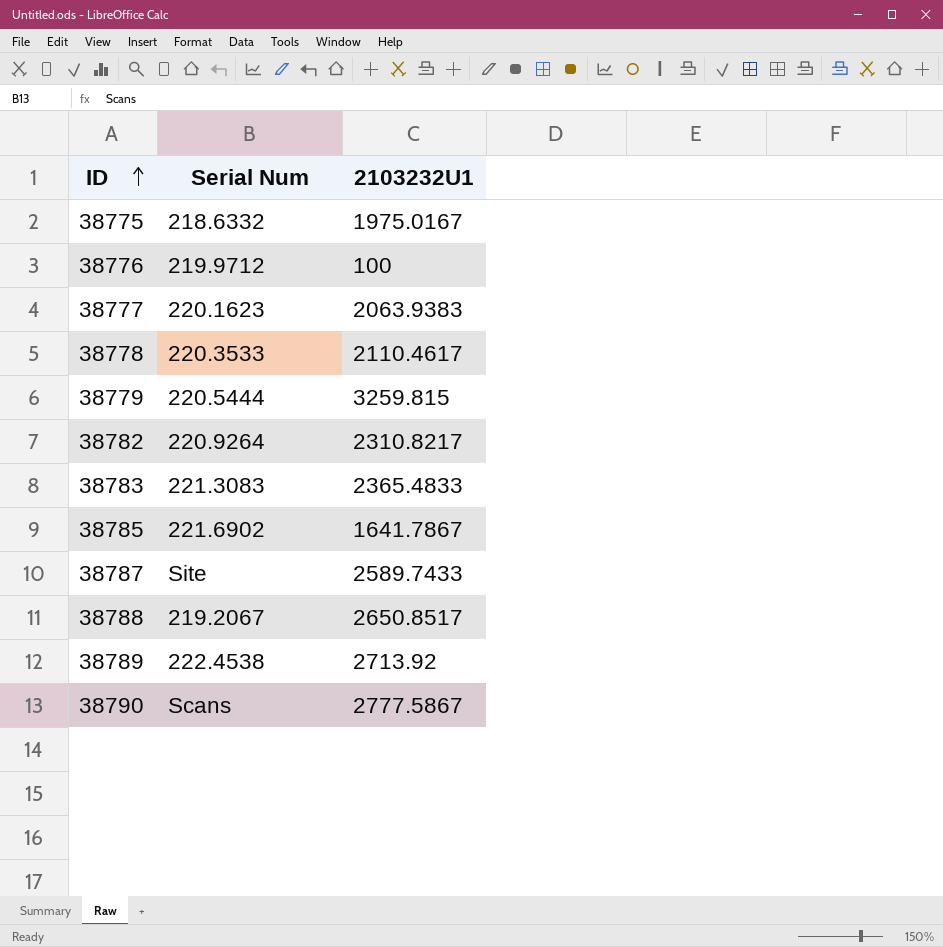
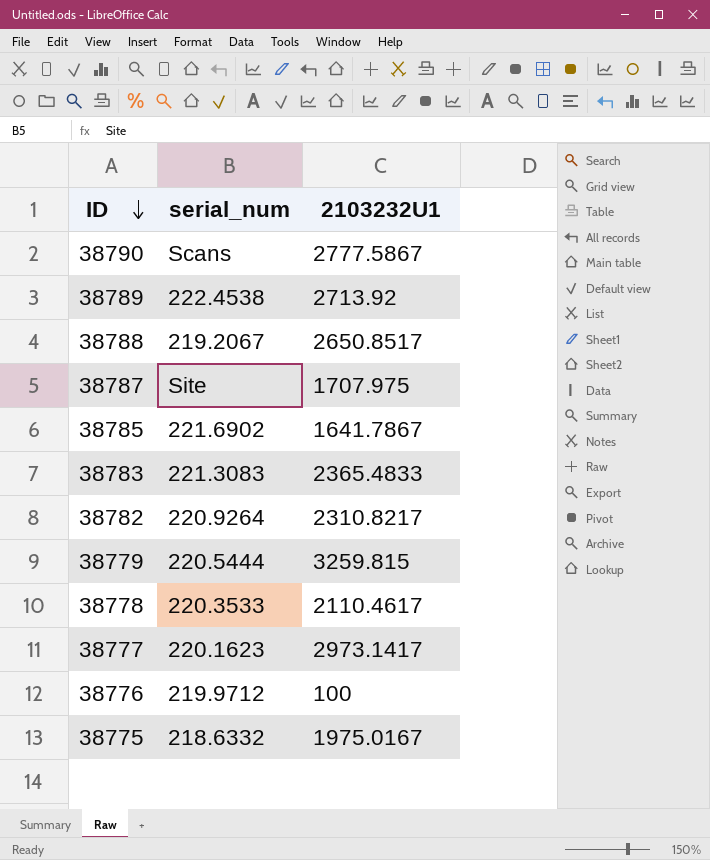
row order: ID ascending -> ID descending
column name: Serial Num -> serial_num
38787 | 2103232U1: 2589.7433 -> 1707.975
38777 | 2103232U1: 2063.9383 -> 2973.1417

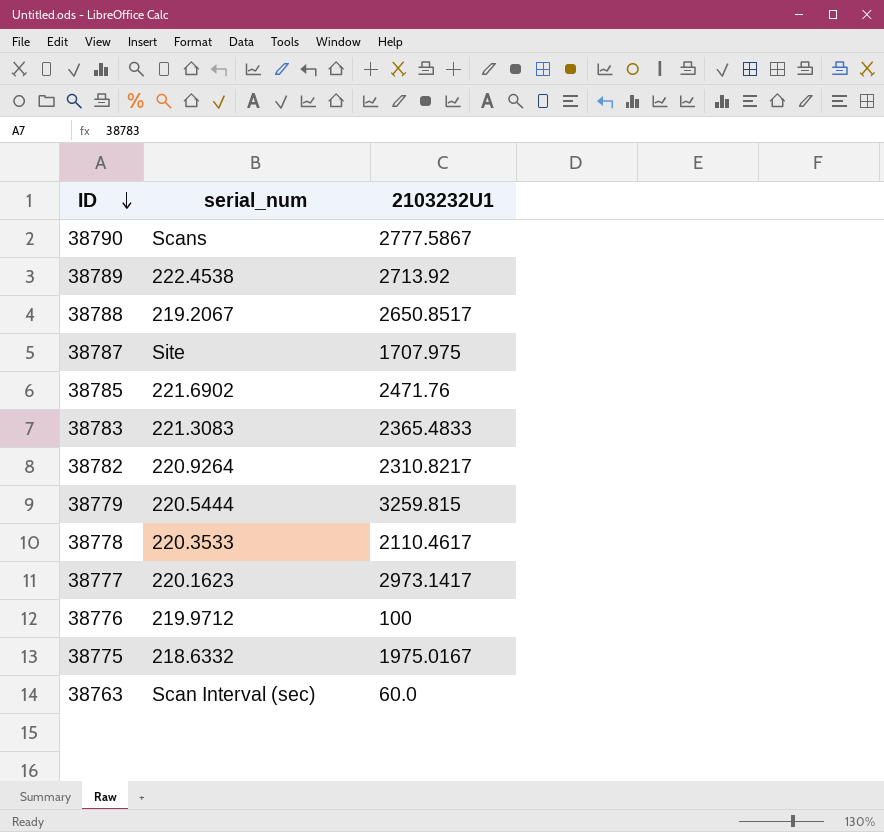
38785 | 2103232U1: 1641.7867 -> 2471.76
row 38763: none -> Scan Interval (sec) | 60.0

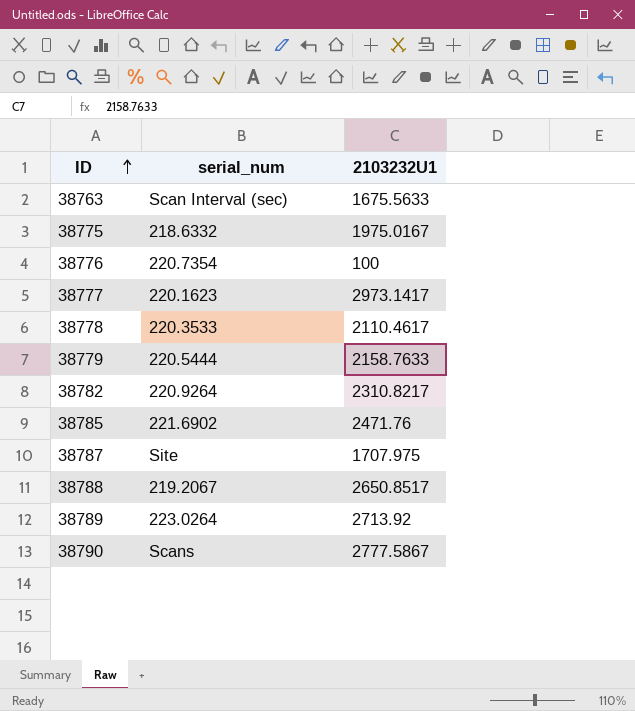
row order: ID descending -> ID ascending
row 38783: 221.3083 | 2365.4833 -> none
38763 | 2103232U1: 60.0 -> 1675.5633
38776 | serial_num: 219.9712 -> 220.7354
38779 | 2103232U1: 3259.815 -> 2158.7633
38789 | serial_num: 222.4538 -> 223.0264

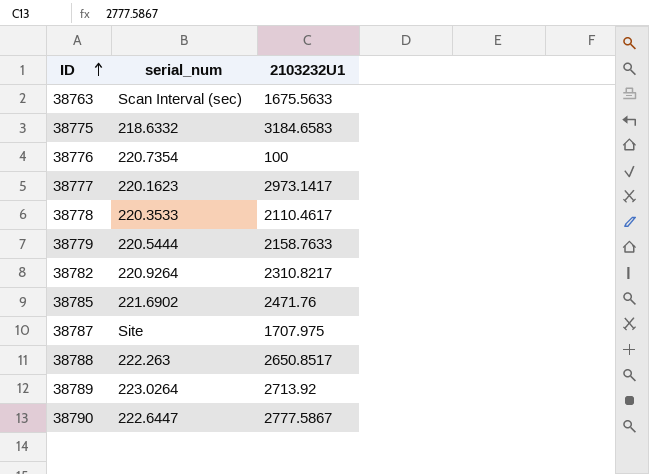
38775 | 2103232U1: 1975.0167 -> 3184.6583
38788 | serial_num: 219.2067 -> 222.263
38790 | serial_num: Scans -> 222.6447

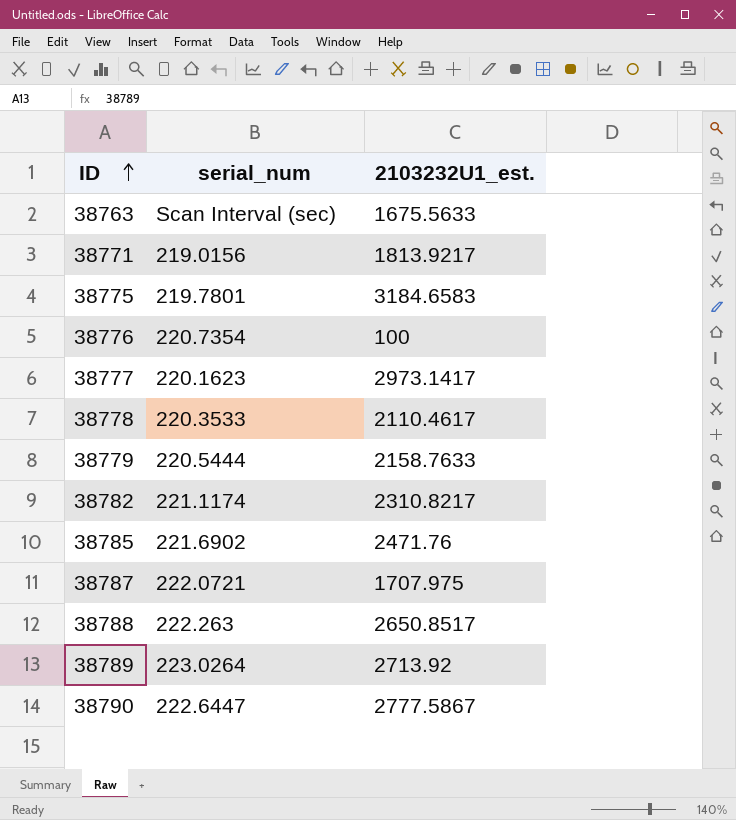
column name: 2103232U1 -> 2103232U1_est.
row 38771: none -> 219.0156 | 1813.9217
38775 | serial_num: 218.6332 -> 219.7801
38782 | serial_num: 220.9264 -> 221.1174
38787 | serial_num: Site -> 222.0721

